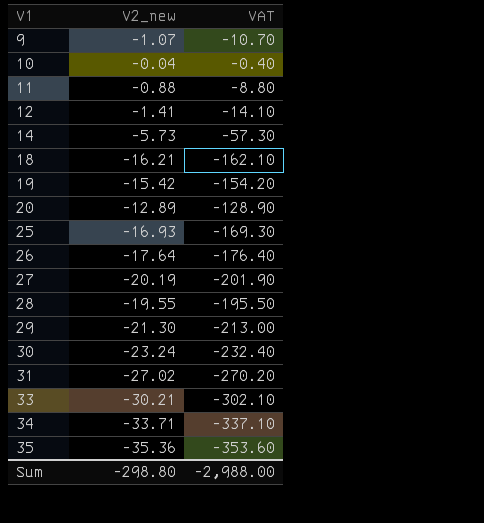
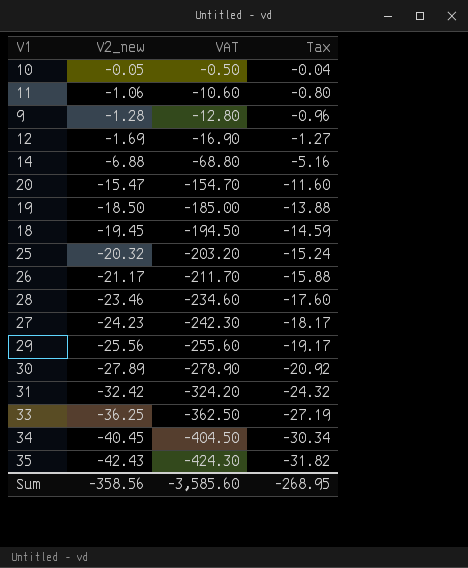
row order: V1 ascending -> V2_new descending
column Tax | formula: none -> [V2_new] * 0.75
10 | V2_new: -0.04 -> -0.05
10 | VAT: -0.40 -> -0.50
11 | V2_new: -0.88 -> -1.06
11 | VAT: -8.80 -> -10.60
9 | V2_new: -1.07 -> -1.28
9 | VAT: -10.70 -> -12.80
12 | V2_new: -1.41 -> -1.69
12 | VAT: -14.10 -> -16.90
14 | V2_new: -5.73 -> -6.88
14 | VAT: -57.30 -> -68.80
20 | V2_new: -12.89 -> -15.47
20 | VAT: -128.90 -> -154.70
19 | V2_new: -15.42 -> -18.50
19 | VAT: -154.20 -> -185.00
18 | V2_new: -16.21 -> -19.45
18 | VAT: -162.10 -> -194.50
25 | V2_new: -16.93 -> -20.32
25 | VAT: -169.30 -> -203.20
26 | V2_new: -17.64 -> -21.17
26 | VAT: -176.40 -> -211.70
28 | V2_new: -19.55 -> -23.46
28 | VAT: -195.50 -> -234.60
27 | V2_new: -20.19 -> -24.23
27 | VAT: -201.90 -> -242.30
29 | V2_new: -21.30 -> -25.56
29 | VAT: -213.00 -> -255.60
30 | V2_new: -23.24 -> -27.89
30 | VAT: -232.40 -> -278.90
31 | V2_new: -27.02 -> -32.42
31 | VAT: -270.20 -> -324.20
33 | V2_new: -30.21 -> -36.25
33 | VAT: -302.10 -> -362.50
34 | V2_new: -33.71 -> -40.45
34 | VAT: -337.10 -> -404.50
35 | V2_new: -35.36 -> -42.43
35 | VAT: -353.60 -> -424.30
Sum | V2_new: -298.80 -> -358.56
Sum | VAT: -2,988.00 -> -3,585.60

